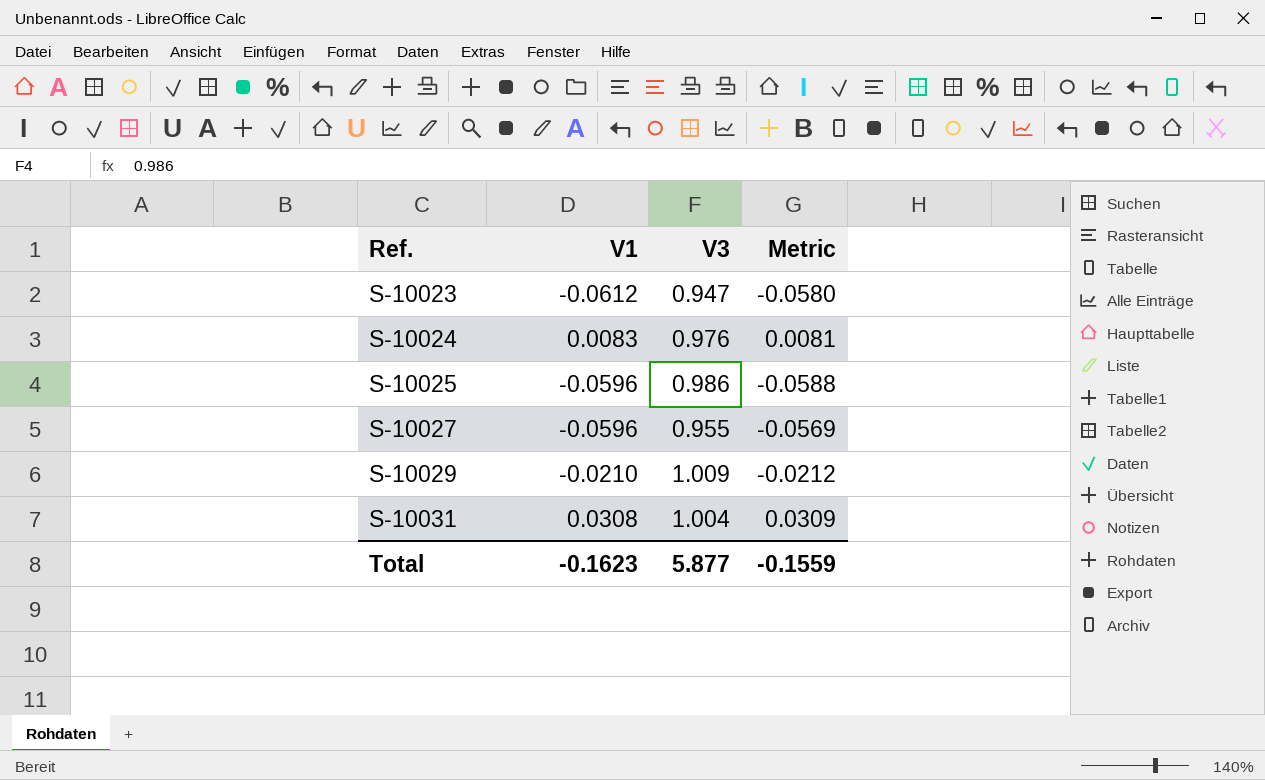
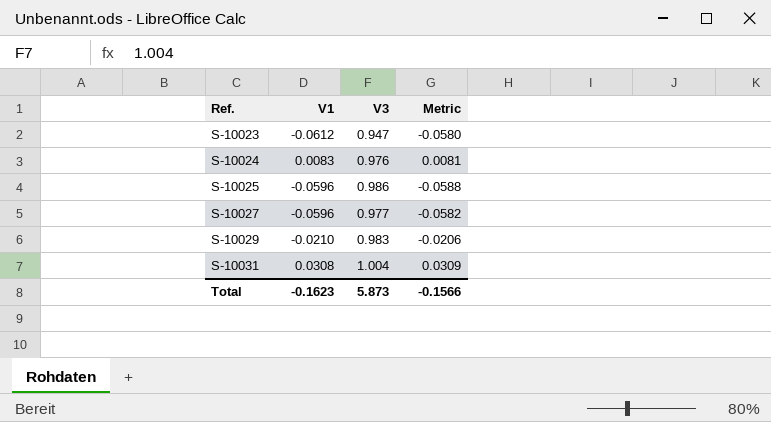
S-10027 | V3: 0.955 -> 0.977
S-10027 | Metric: -0.0569 -> -0.0582
S-10029 | V3: 1.009 -> 0.983
S-10029 | Metric: -0.0212 -> -0.0206
Total | V3: 5.877 -> 5.873
Total | Metric: -0.1559 -> -0.1566

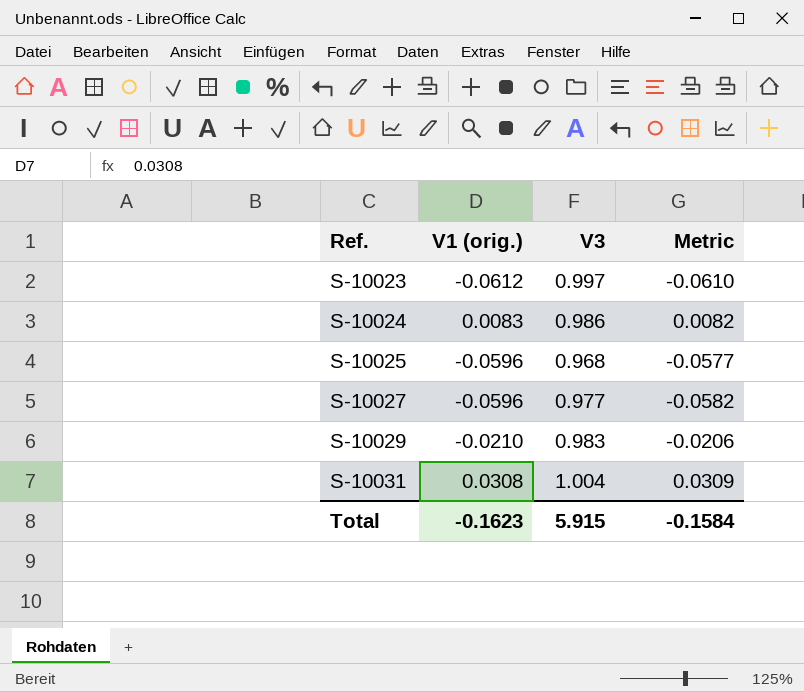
column name: V1 -> V1 (orig.)
S-10023 | V3: 0.947 -> 0.997
S-10023 | Metric: -0.0580 -> -0.0610
S-10024 | V3: 0.976 -> 0.986
S-10024 | Metric: 0.0081 -> 0.0082
S-10025 | V3: 0.986 -> 0.968
S-10025 | Metric: -0.0588 -> -0.0577
Total | V3: 5.873 -> 5.915
Total | Metric: -0.1566 -> -0.1584

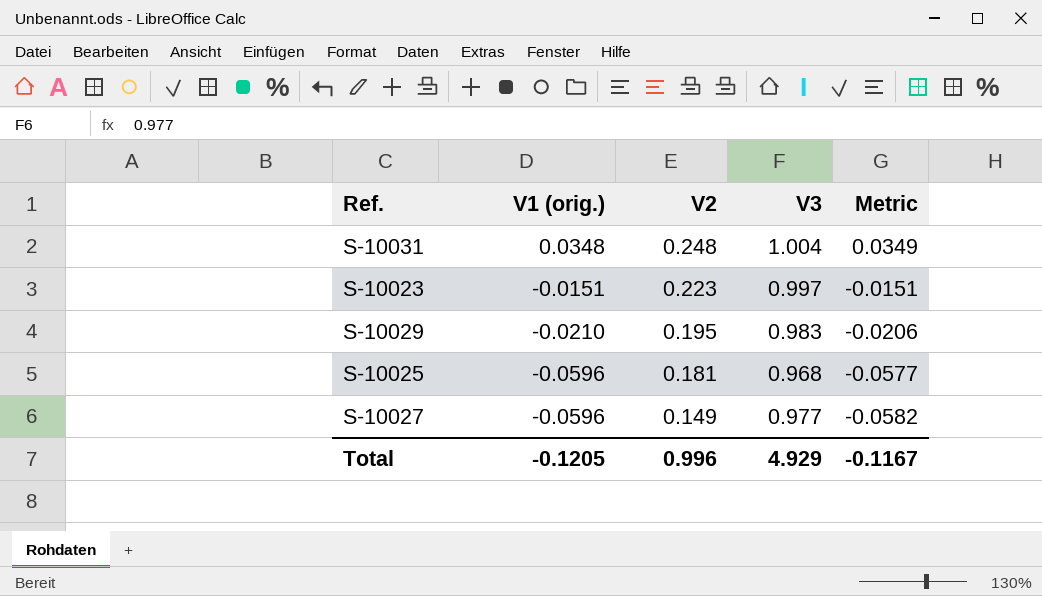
row order: Ref. ascending -> V1 (orig.) descending
column V2 | position: none -> 3
row S-10024: 0.0083 | 0.986 | 0.0082 -> none
S-10031 | V1 (orig.): 0.0308 -> 0.0348
S-10031 | Metric: 0.0309 -> 0.0349
S-10023 | V1 (orig.): -0.0612 -> -0.0151
S-10023 | Metric: -0.0610 -> -0.0151
Total | V1 (orig.): -0.1623 -> -0.1205
Total | V3: 5.915 -> 4.929
Total | Metric: -0.1584 -> -0.1167

